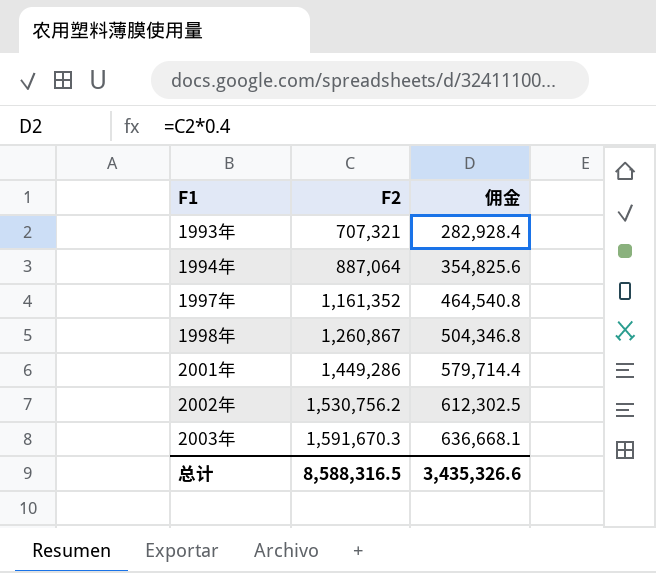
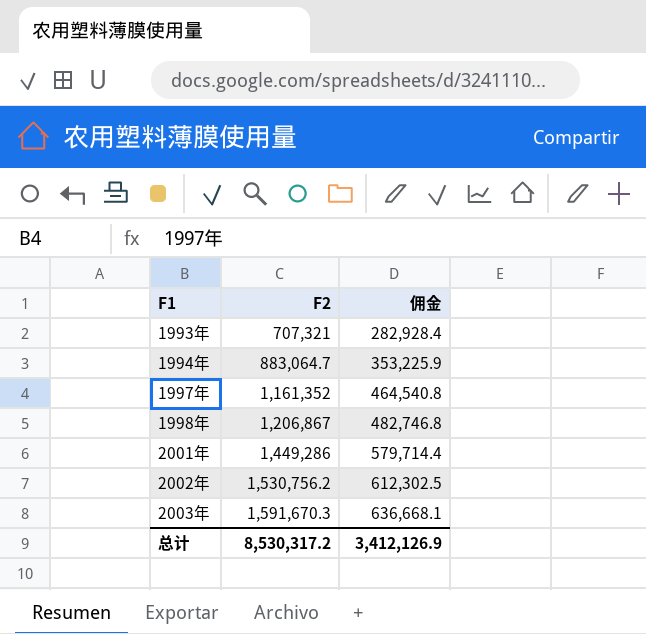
1994年 | F2: 887,064 -> 883,064.7
1994年 | 佣金: 354,825.6 -> 353,225.9
1998年 | F2: 1,260,867 -> 1,206,867
1998年 | 佣金: 504,346.8 -> 482,746.8
总计 | F2: 8,588,316.5 -> 8,530,317.2
总计 | 佣金: 3,435,326.6 -> 3,412,126.9

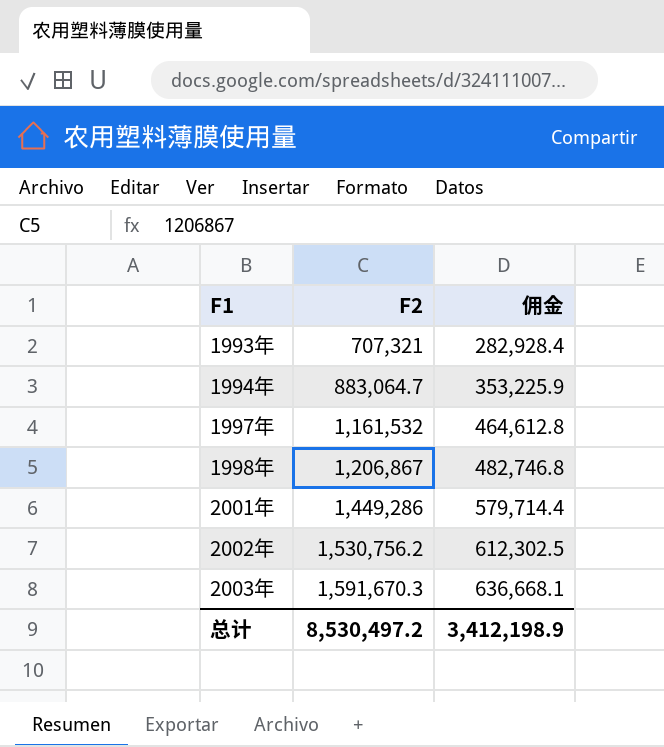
1997年 | F2: 1,161,352 -> 1,161,532
1997年 | 佣金: 464,540.8 -> 464,612.8
总计 | F2: 8,530,317.2 -> 8,530,497.2
总计 | 佣金: 3,412,126.9 -> 3,412,198.9

